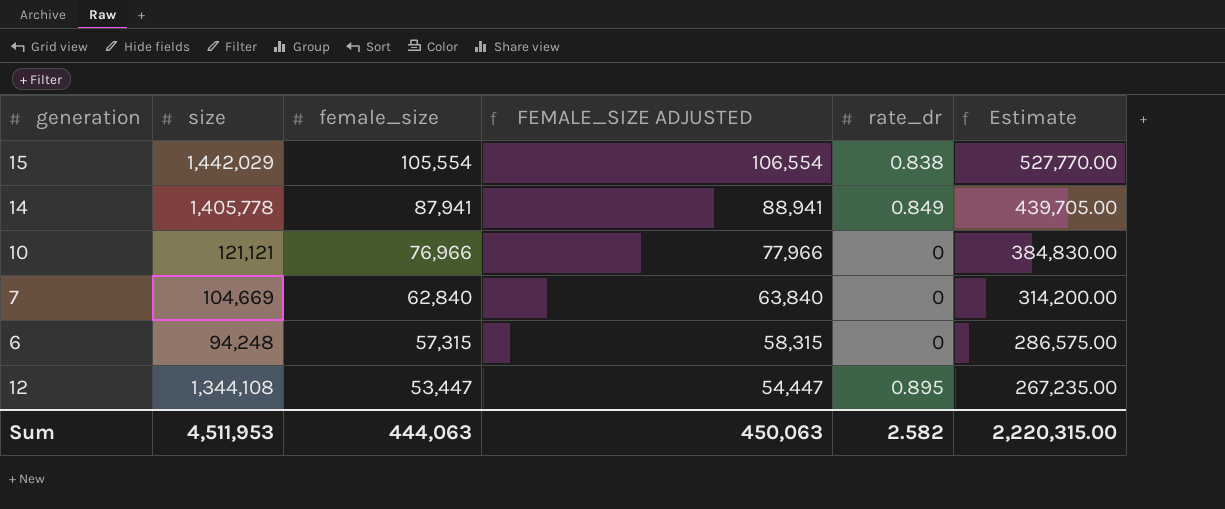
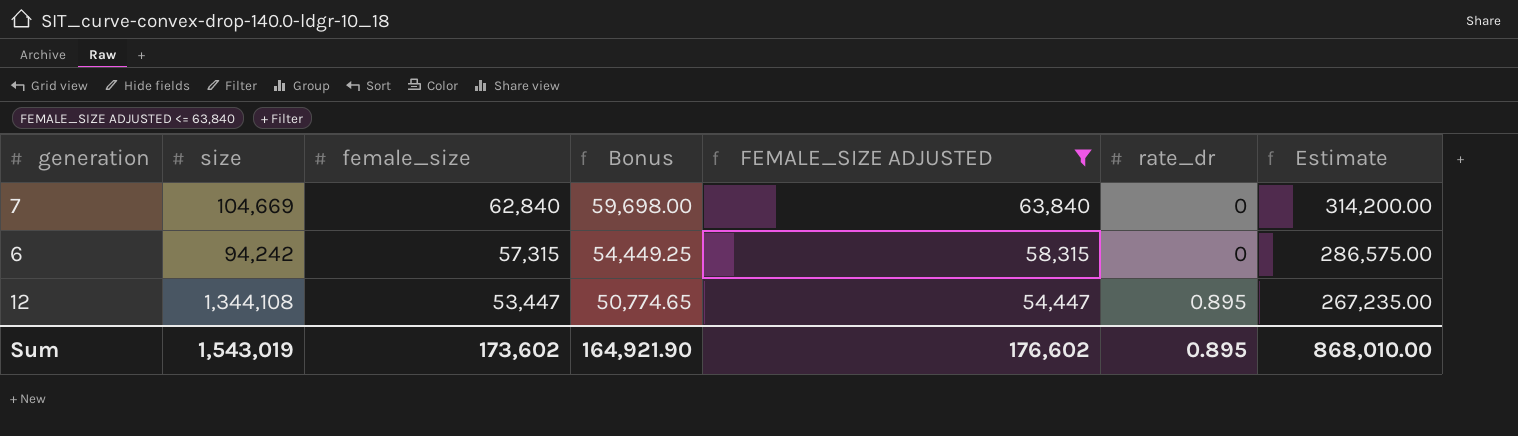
filter: none -> FEMALE_SIZE ADJUSTED <= 63,840
column Bonus | formula: none -> [female_size] * 0.95
6 | size: 94,248 -> 94,242
Sum | size: 4,511,953 -> 1,543,019
Sum | female_size: 444,063 -> 173,602
Sum | FEMALE_SIZE ADJUSTED: 450,063 -> 176,602
Sum | rate_dr: 2.582 -> 0.895
Sum | Estimate: 2,220,315.00 -> 868,010.00

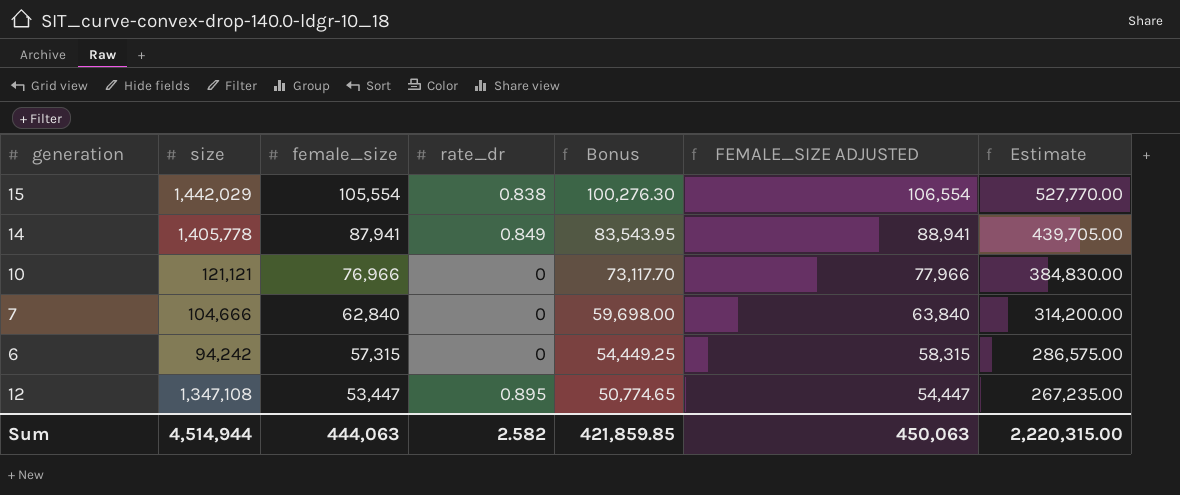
filter: FEMALE_SIZE ADJUSTED <= 63,840 -> none
column rate_dr | position: 6 -> 4
7 | size: 104,669 -> 104,666
12 | size: 1,344,108 -> 1,347,108
Sum | size: 1,543,019 -> 4,514,944
Sum | female_size: 173,602 -> 444,063
Sum | rate_dr: 0.895 -> 2.582
Sum | Bonus: 164,921.90 -> 421,859.85
Sum | FEMALE_SIZE ADJUSTED: 176,602 -> 450,063
Sum | Estimate: 868,010.00 -> 2,220,315.00

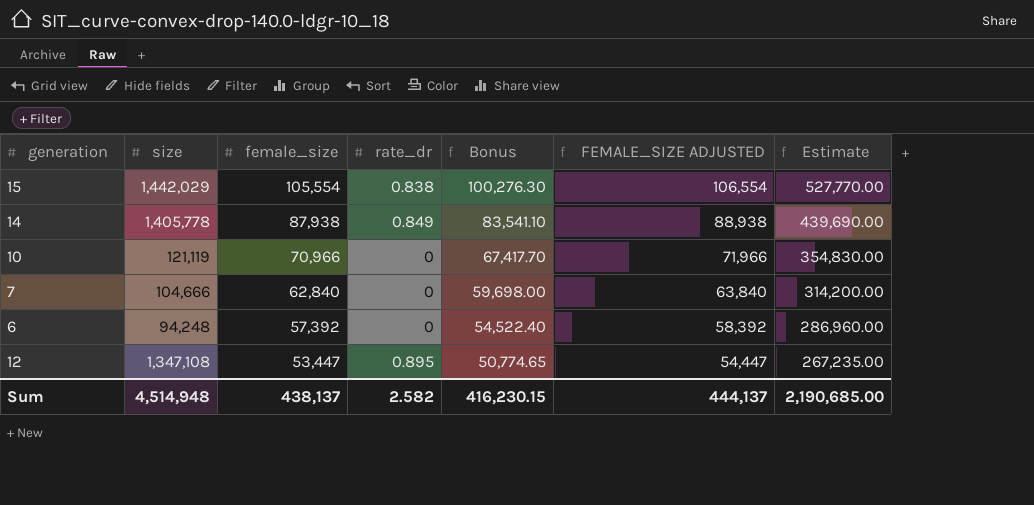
14 | female_size: 87,941 -> 87,938
14 | Bonus: 83,543.95 -> 83,541.10
14 | FEMALE_SIZE ADJUSTED: 88,941 -> 88,938
14 | Estimate: 439,705.00 -> 439,690.00
10 | size: 121,121 -> 121,119
10 | female_size: 76,966 -> 70,966
10 | Bonus: 73,117.70 -> 67,417.70
10 | FEMALE_SIZE ADJUSTED: 77,966 -> 71,966
10 | Estimate: 384,830.00 -> 354,830.00
6 | size: 94,242 -> 94,248
6 | female_size: 57,315 -> 57,392
6 | Bonus: 54,449.25 -> 54,522.40
6 | FEMALE_SIZE ADJUSTED: 58,315 -> 58,392
6 | Estimate: 286,575.00 -> 286,960.00
Sum | size: 4,514,944 -> 4,514,948
Sum | female_size: 444,063 -> 438,137
Sum | Bonus: 421,859.85 -> 416,230.15
Sum | FEMALE_SIZE ADJUSTED: 450,063 -> 444,137
Sum | Estimate: 2,220,315.00 -> 2,190,685.00

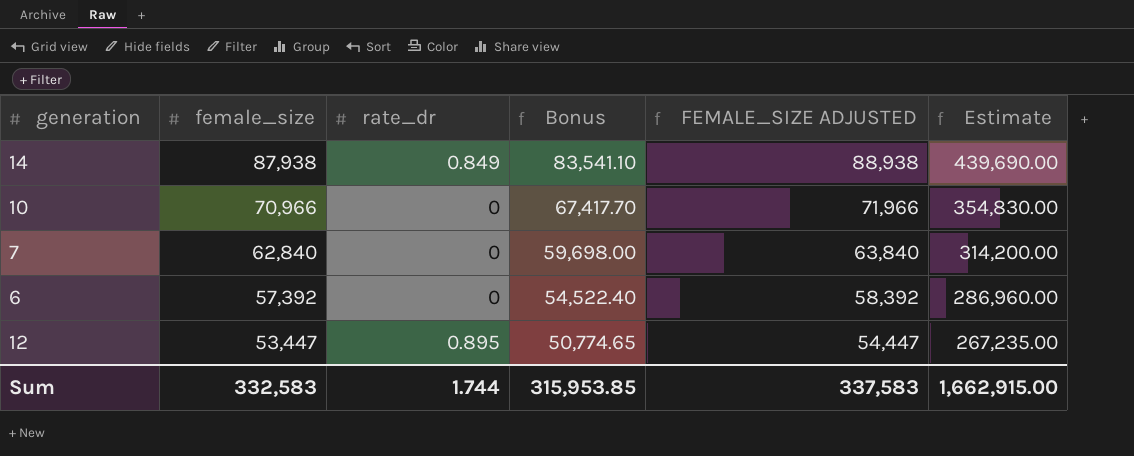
column size | position: 2 -> none
row 15: 1,442,029 | 105,554 | 0.838 | 100,276.30 | 106,554 | 527,770.00 -> none
Sum | female_size: 438,137 -> 332,583
Sum | rate_dr: 2.582 -> 1.744
Sum | Bonus: 416,230.15 -> 315,953.85
Sum | FEMALE_SIZE ADJUSTED: 444,137 -> 337,583
Sum | Estimate: 2,190,685.00 -> 1,662,915.00

